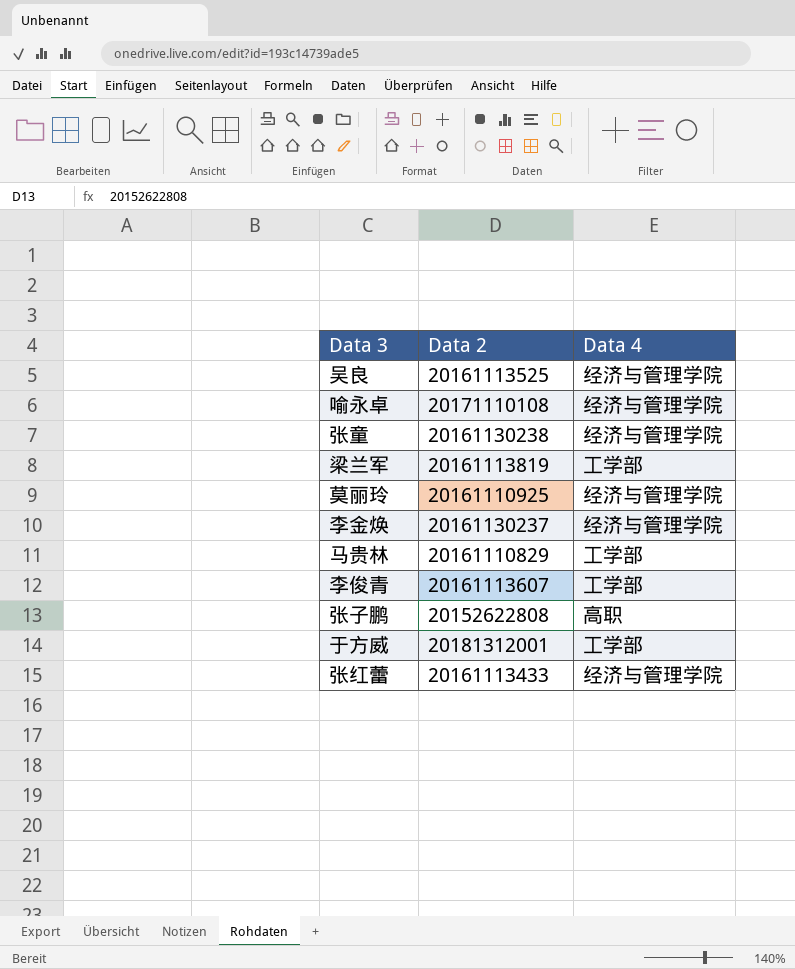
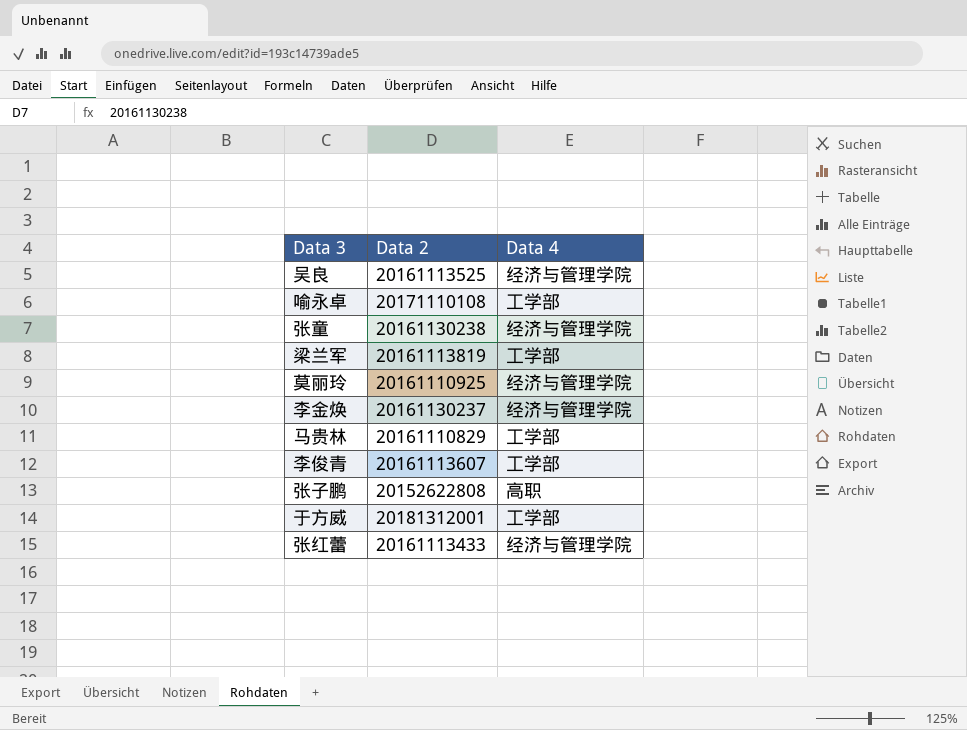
喻永卓 | Data 4: 经济与管理学院 -> 工学部

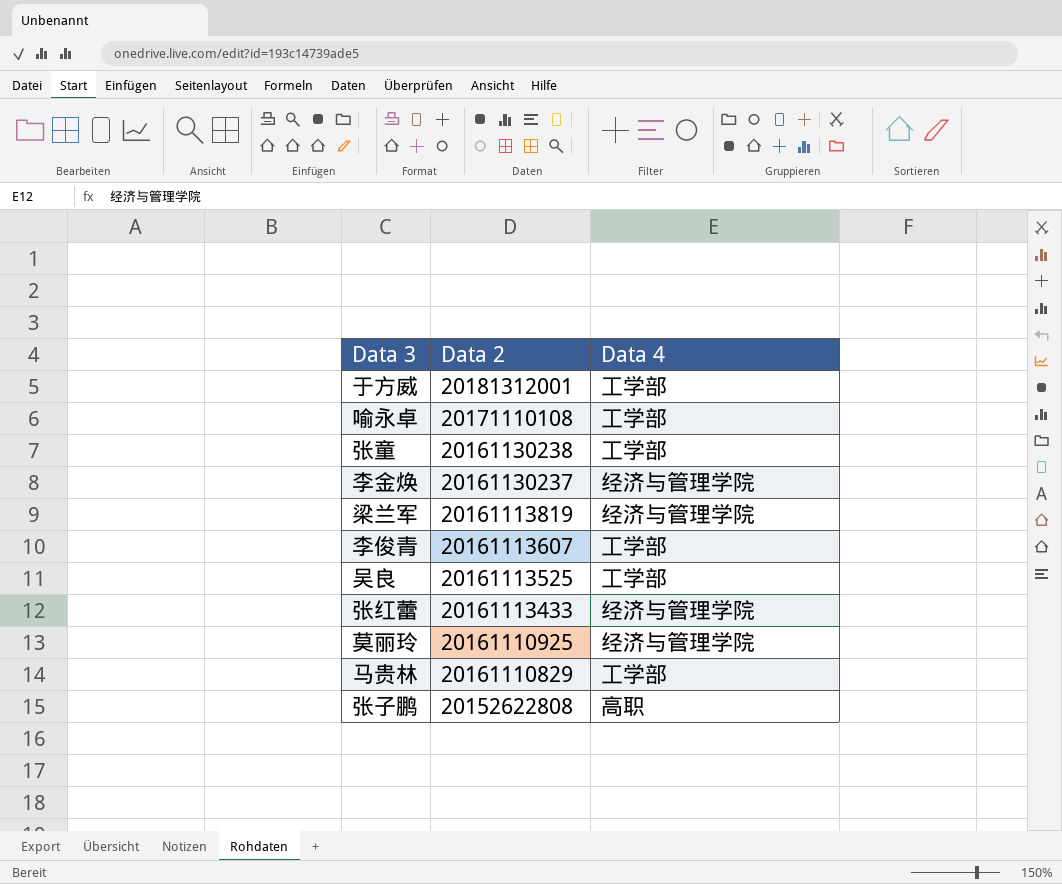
row order: none -> Data 2 descending
张童 | Data 4: 经济与管理学院 -> 工学部
梁兰军 | Data 4: 工学部 -> 经济与管理学院
吴良 | Data 4: 经济与管理学院 -> 工学部

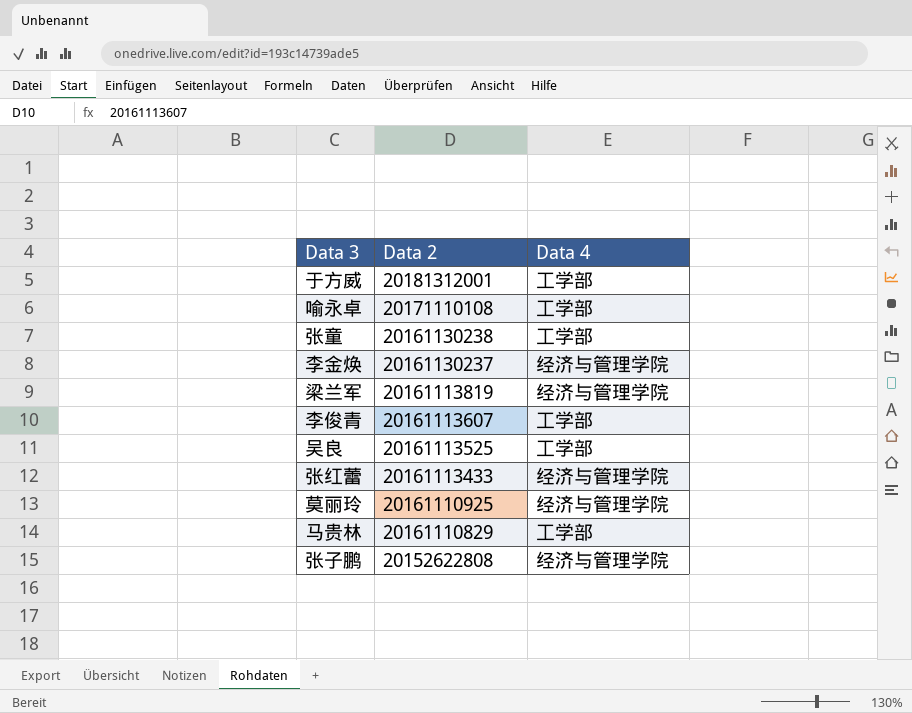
张子鹏 | Data 4: 高职 -> 经济与管理学院

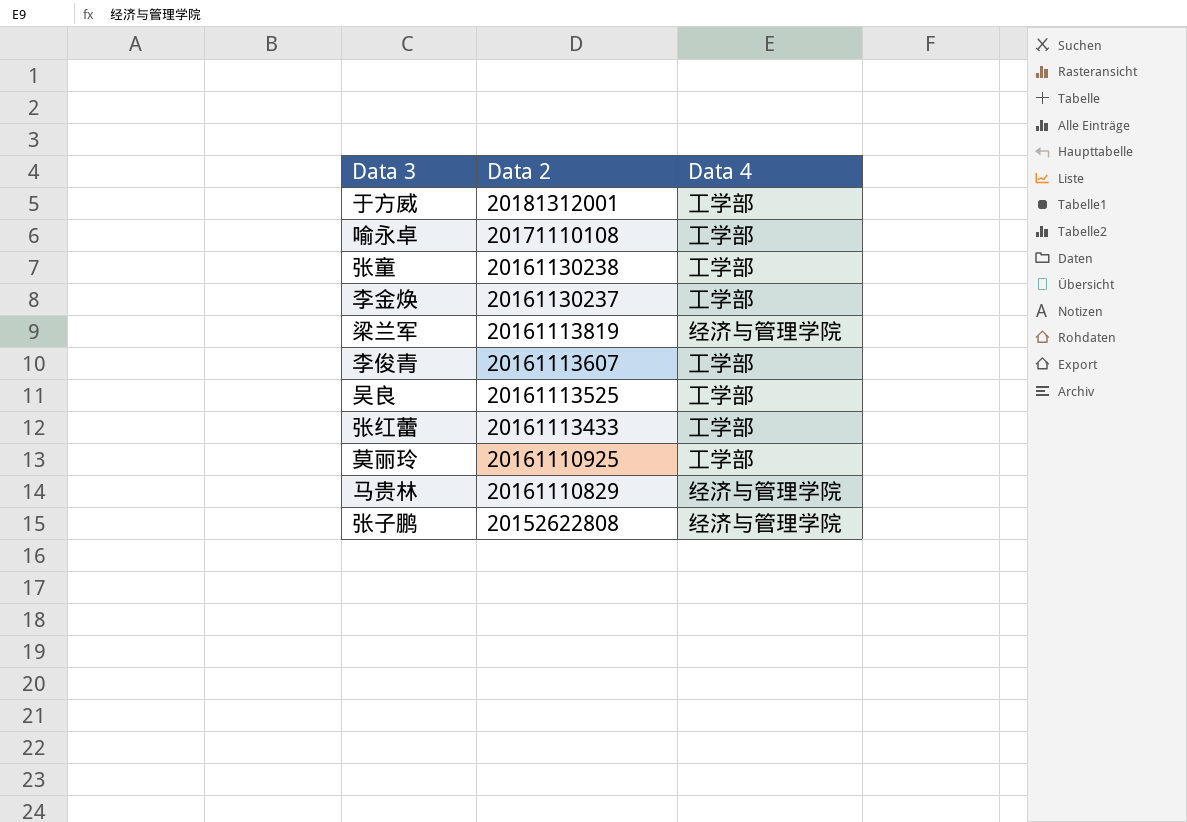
李金焕 | Data 4: 经济与管理学院 -> 工学部
张红蕾 | Data 4: 经济与管理学院 -> 工学部
莫丽玲 | Data 4: 经济与管理学院 -> 工学部
马贵林 | Data 4: 工学部 -> 经济与管理学院

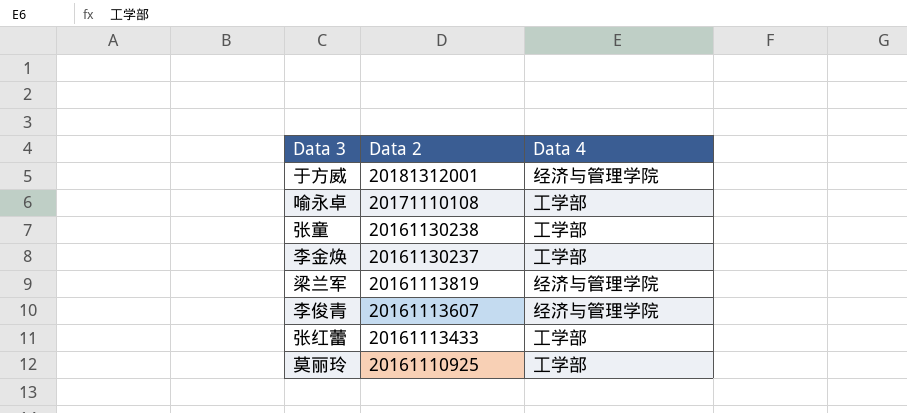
row 吴良: 20161113525 | 工学部 -> none
row 马贵林: 20161110829 | 经济与管理学院 -> none
row 张子鹏: 20152622808 | 经济与管理学院 -> none
于方威 | Data 4: 工学部 -> 经济与管理学院
李俊青 | Data 4: 工学部 -> 经济与管理学院

